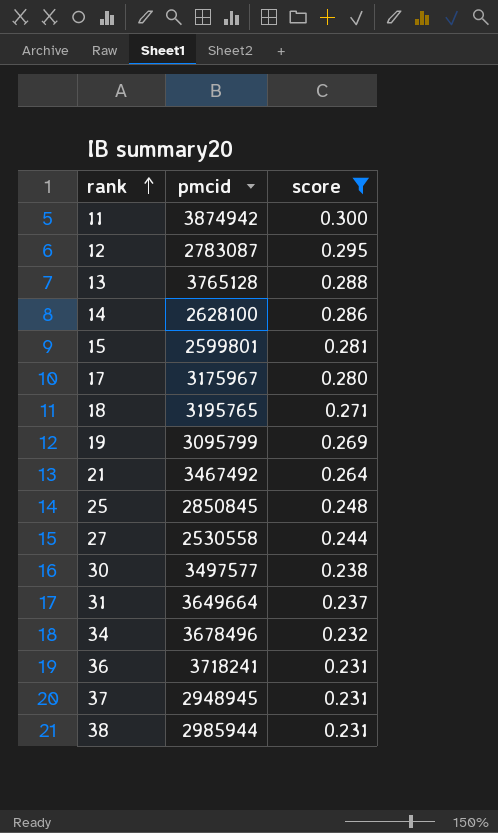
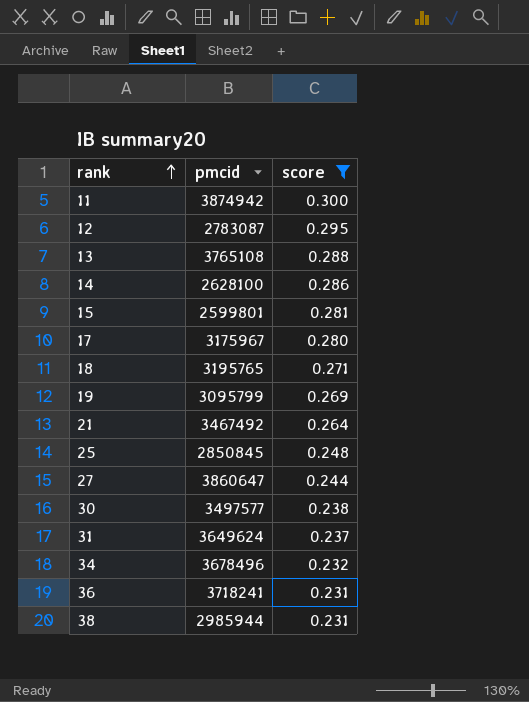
row 37: 2948945 | 0.231 -> none
13 | pmcid: 3765128 -> 3765108
27 | pmcid: 2530558 -> 3860647
31 | pmcid: 3649664 -> 3649624

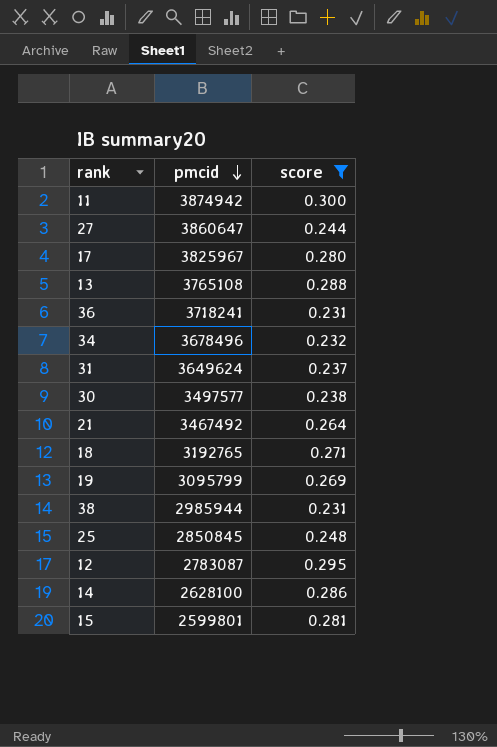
row order: rank ascending -> pmcid descending
17 | pmcid: 3175967 -> 3825967
18 | pmcid: 3195765 -> 3192765

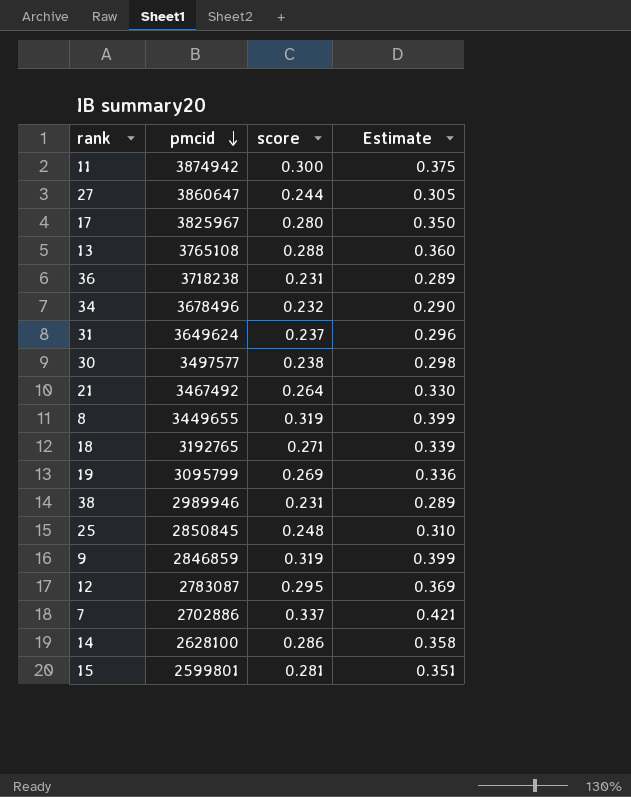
filter: score <= 0.300 -> none
column Estimate | formula: none -> [score] * 1.25
36 | pmcid: 3718241 -> 3718238
38 | pmcid: 2985944 -> 2989946

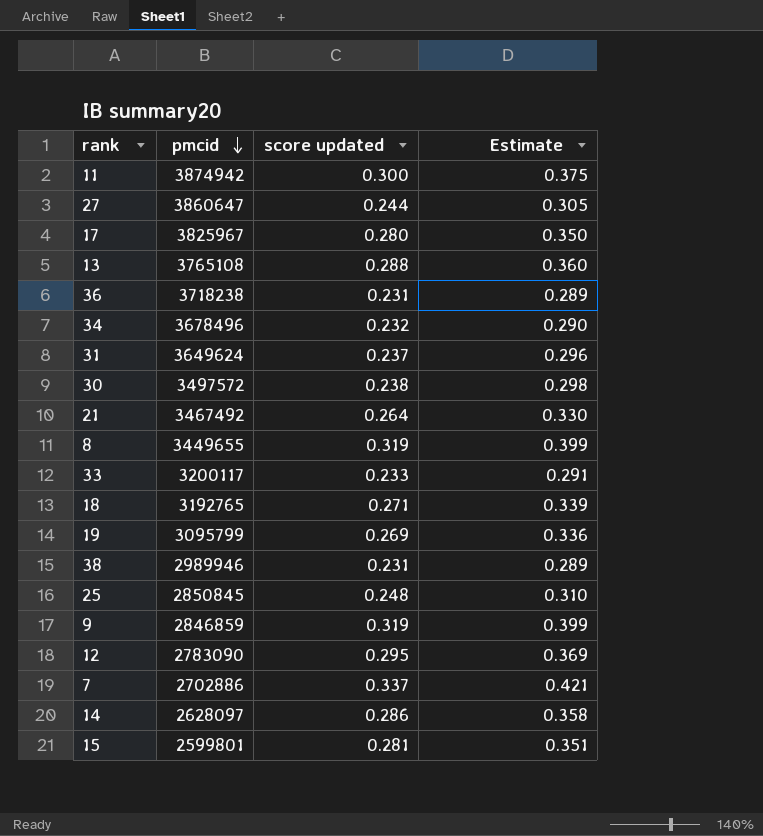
column name: score -> score updated
30 | pmcid: 3497577 -> 3497572
row 33: none -> 3200117 | 0.233 | 0.291
12 | pmcid: 2783087 -> 2783090
14 | pmcid: 2628100 -> 2628097

